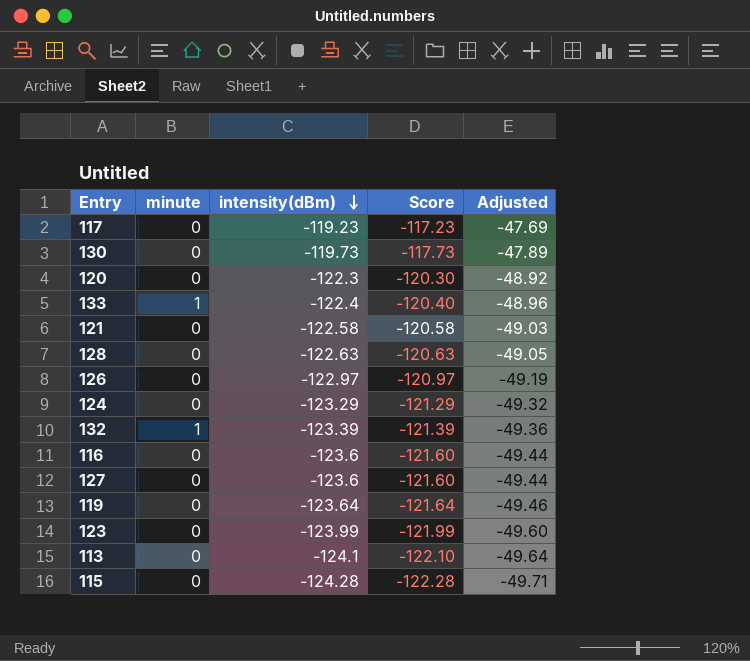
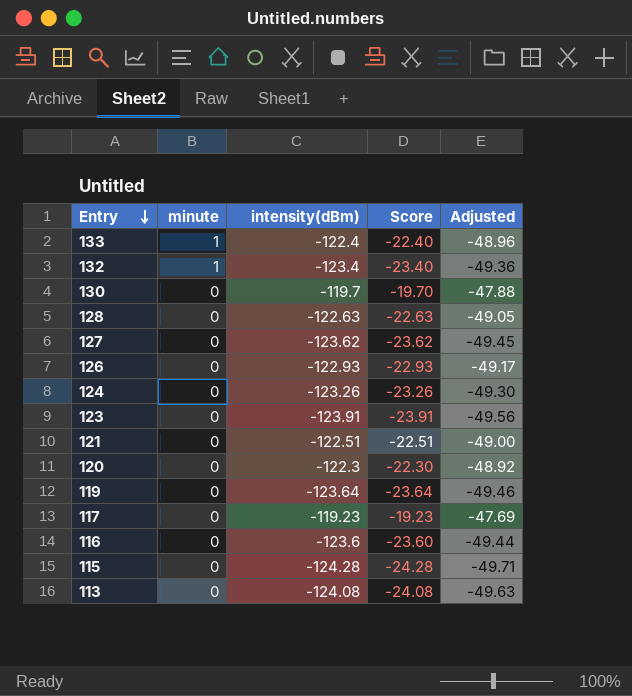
row order: intensity(dBm) descending -> Entry descending
column Score | formula: [intensity(dBm)] + 2 -> [intensity(dBm)] + 100
132 | intensity(dBm): -123.39 -> -123.4
130 | intensity(dBm): -119.73 -> -119.7
130 | Adjusted: -47.89 -> -47.88
127 | intensity(dBm): -123.6 -> -123.62
127 | Adjusted: -49.44 -> -49.45
126 | intensity(dBm): -122.97 -> -122.93
126 | Adjusted: -49.19 -> -49.17
124 | intensity(dBm): -123.29 -> -123.26
124 | Adjusted: -49.32 -> -49.30
123 | intensity(dBm): -123.99 -> -123.91
123 | Adjusted: -49.60 -> -49.56
121 | intensity(dBm): -122.58 -> -122.51
121 | Adjusted: -49.03 -> -49.00
113 | intensity(dBm): -124.1 -> -124.08
113 | Adjusted: -49.64 -> -49.63

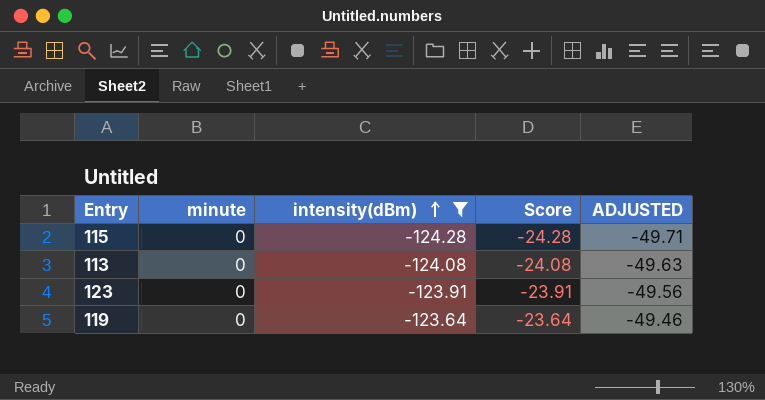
filter: none -> intensity(dBm) <= -123.64
row order: Entry descending -> intensity(dBm) ascending
column name: Adjusted -> ADJUSTED

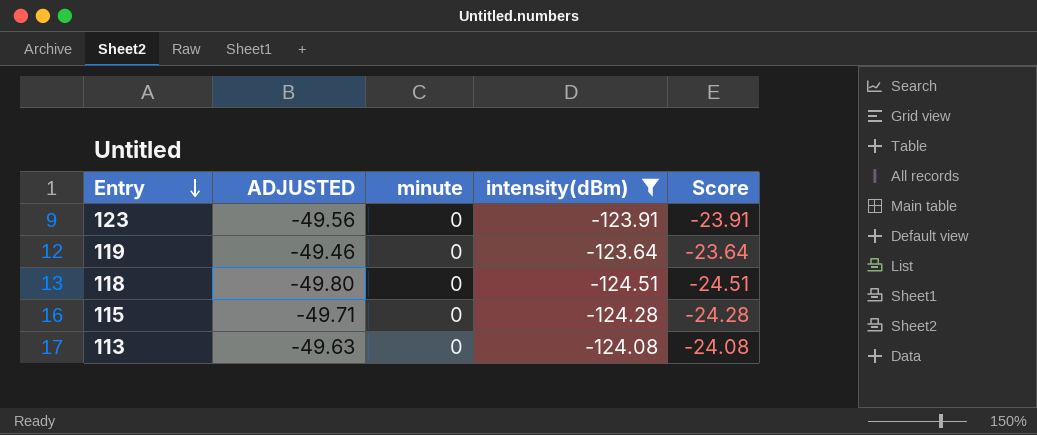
row order: intensity(dBm) ascending -> Entry descending
column ADJUSTED | position: 5 -> 2
row 118: none -> -49.80 | 0 | -124.51 | -24.51

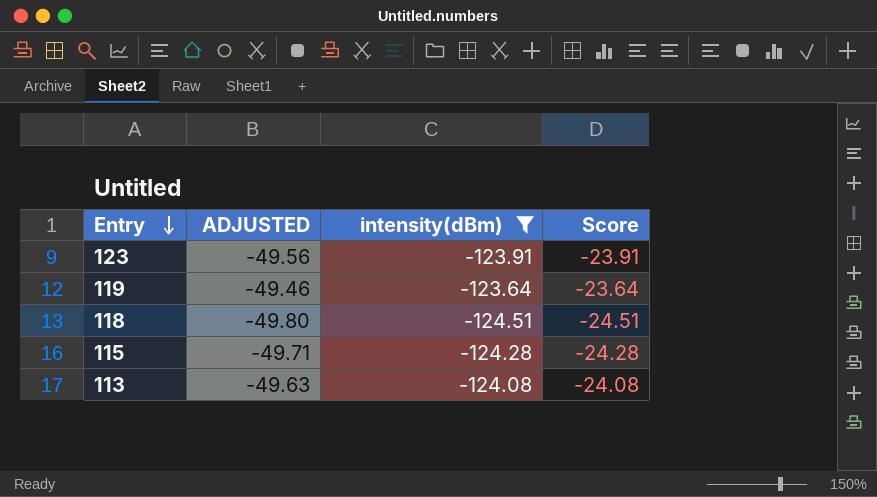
column minute | position: 3 -> none

